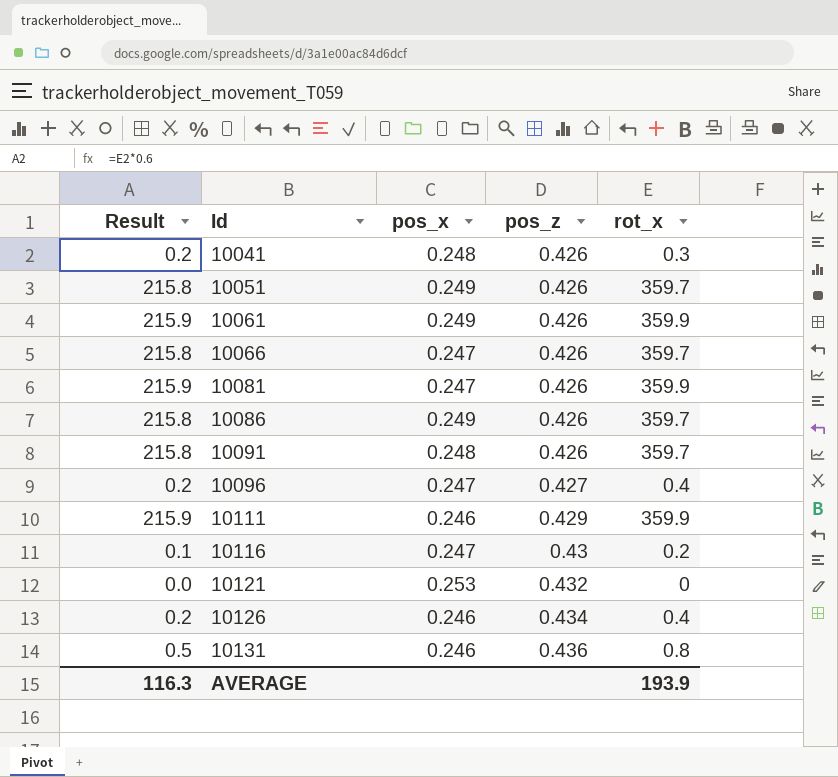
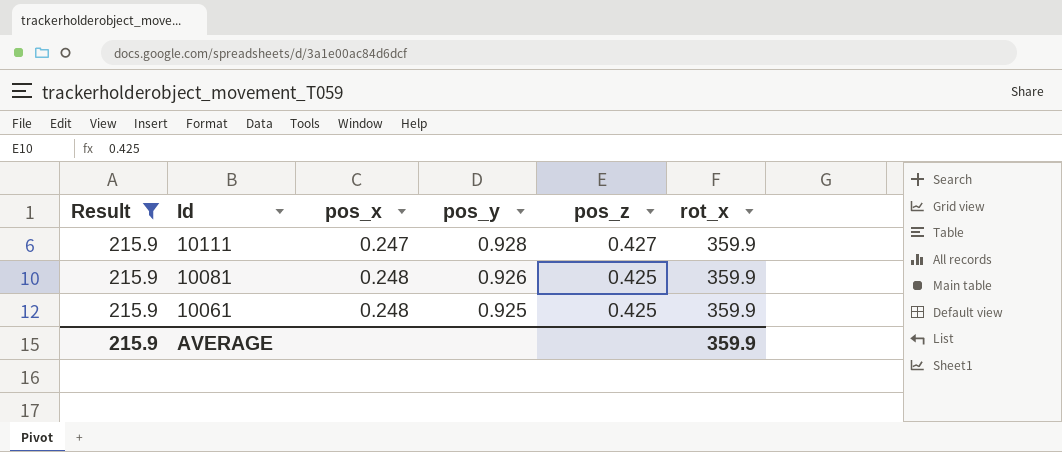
filter: none -> Result = 215.9
row order: Id ascending -> Id descending
column pos_y | position: none -> 4
10111 | pos_x: 0.246 -> 0.247
10111 | pos_z: 0.429 -> 0.427
10081 | pos_x: 0.247 -> 0.248
10081 | pos_z: 0.426 -> 0.425
10061 | pos_x: 0.249 -> 0.248
10061 | pos_z: 0.426 -> 0.425
AVERAGE | Result: 116.3 -> 215.9
AVERAGE | rot_x: 193.9 -> 359.9

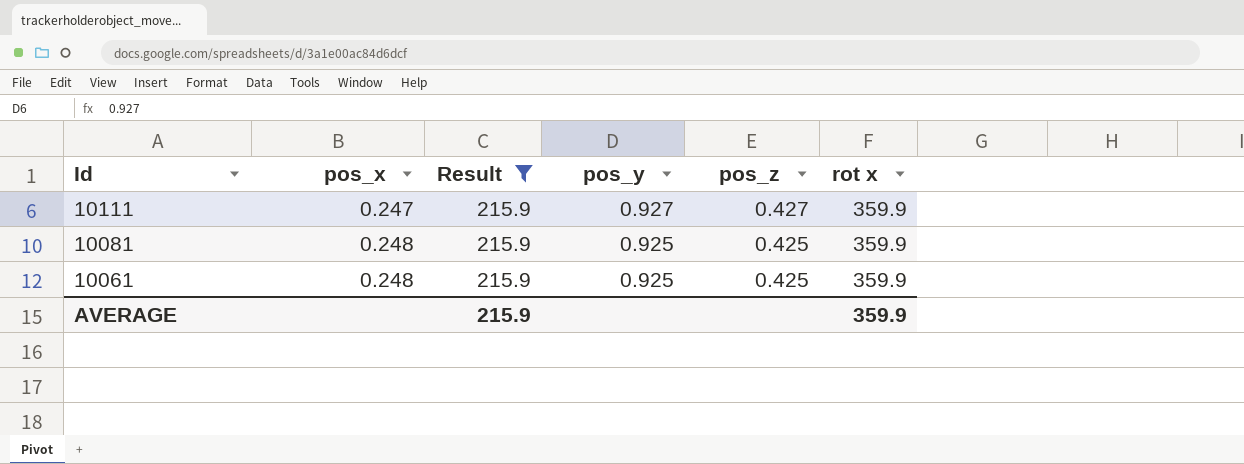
column Result | position: 1 -> 3
column name: rot_x -> rot x
10111 | pos_y: 0.928 -> 0.927
10081 | pos_y: 0.926 -> 0.925

